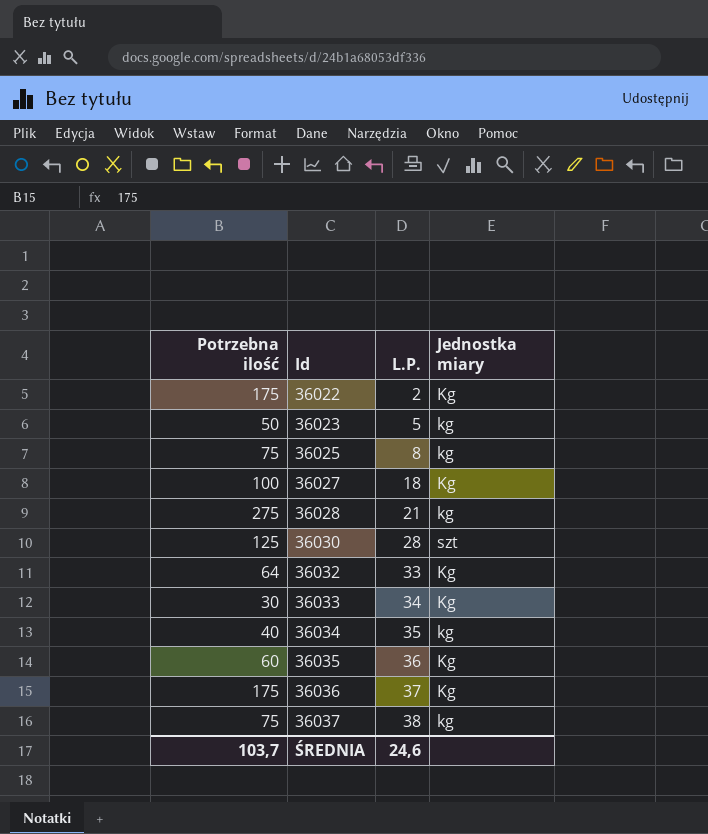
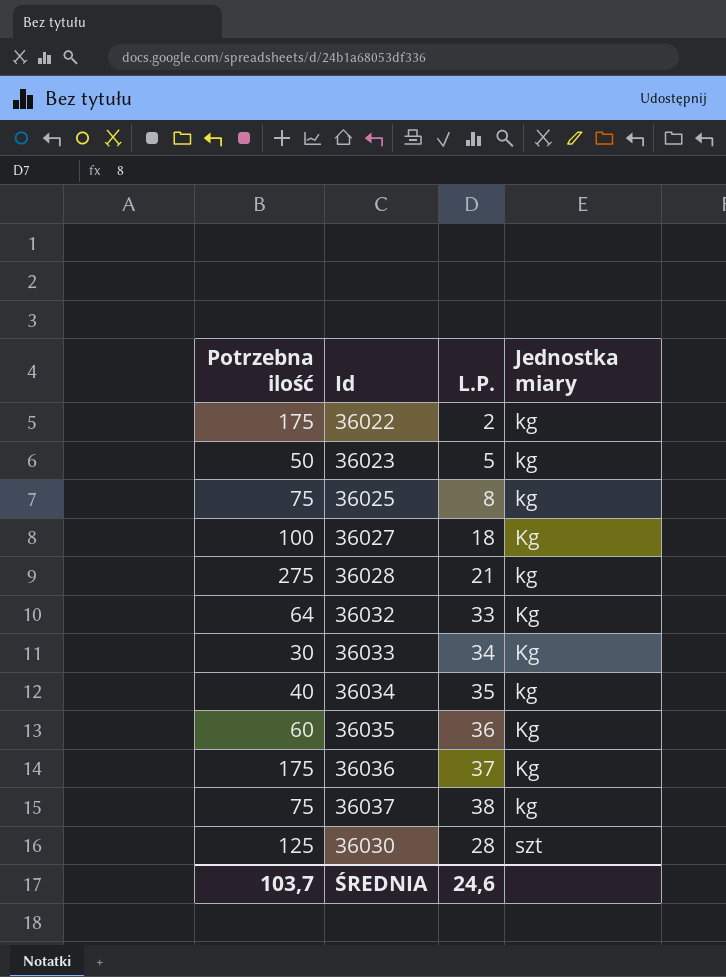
row order: Id ascending -> Jednostka miary ascending
36022 | Jednostka miary: Kg -> kg

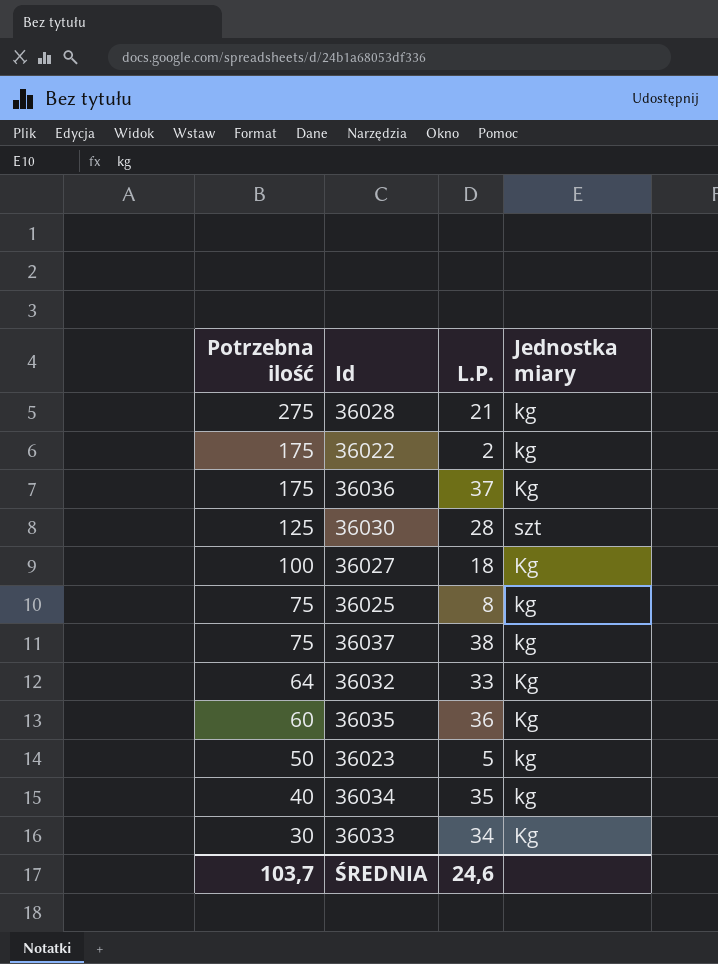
row order: Jednostka miary ascending -> Potrzebna ilość descending

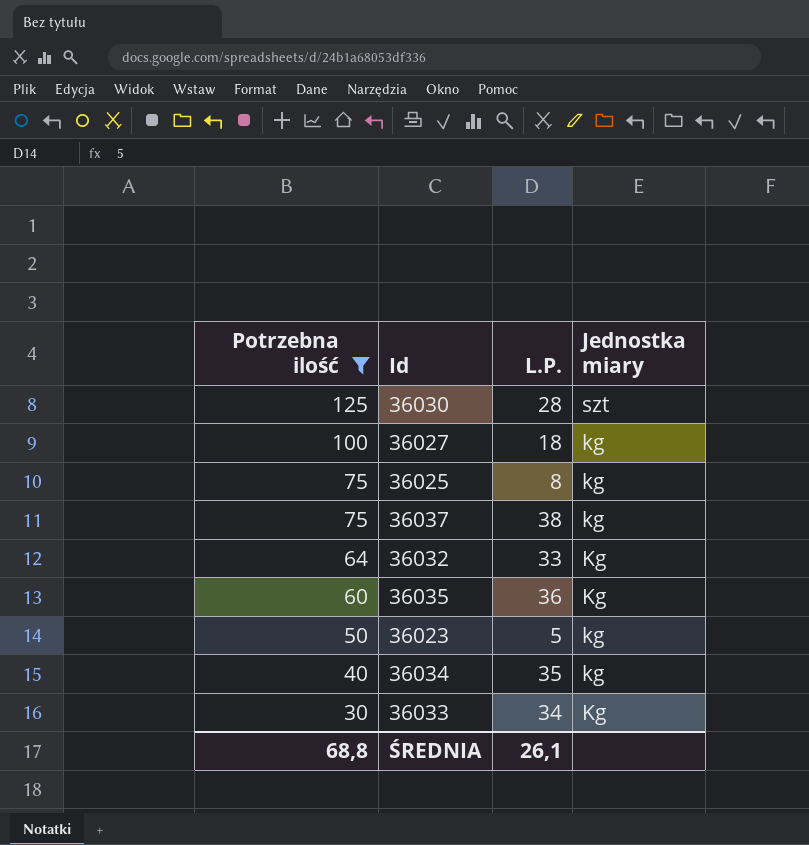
filter: none -> Potrzebna ilość <= 125
36027 | Jednostka miary: Kg -> kg
ŚREDNIA | Potrzebna ilość: 103,7 -> 68,8
ŚREDNIA | L.P.: 24,6 -> 26,1

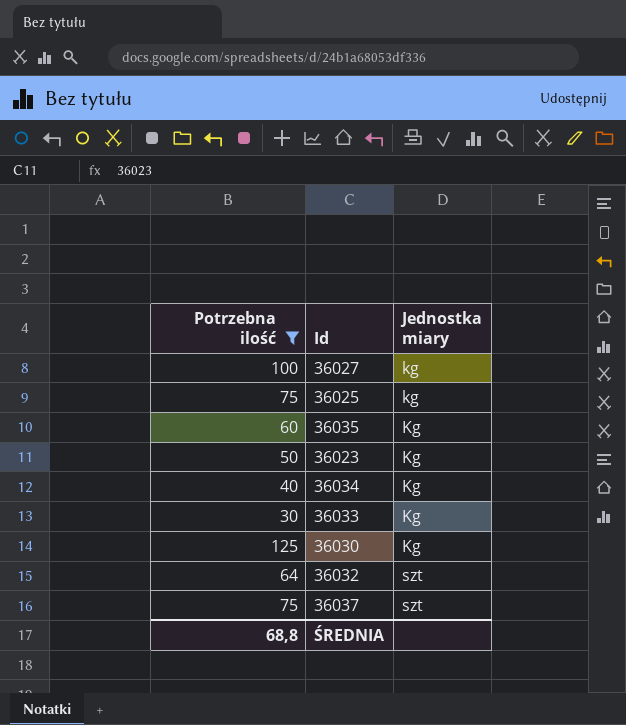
row order: Potrzebna ilość descending -> Jednostka miary ascending
column L.P. | position: 3 -> none
36023 | Jednostka miary: kg -> Kg
36034 | Jednostka miary: kg -> Kg
36030 | Jednostka miary: szt -> Kg
36032 | Jednostka miary: Kg -> szt
36037 | Jednostka miary: kg -> szt

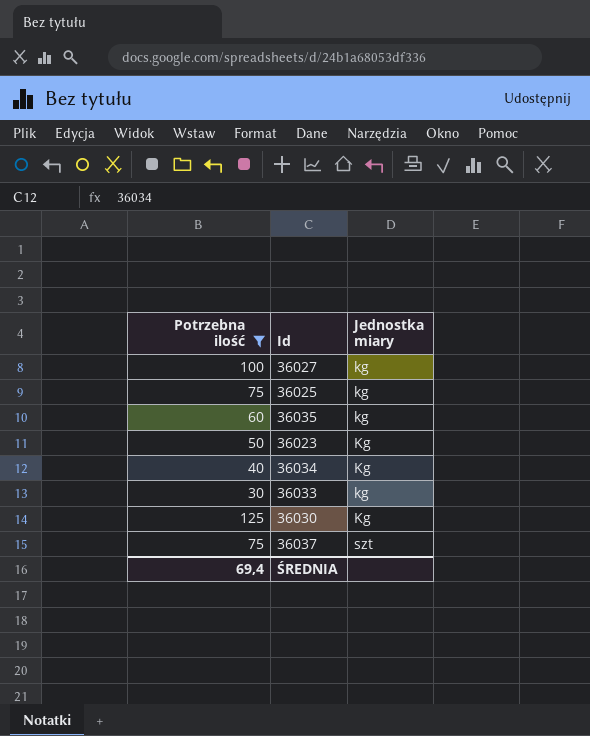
row 36032: 64 | szt -> none
36035 | Jednostka miary: Kg -> kg
36033 | Jednostka miary: Kg -> kg
ŚREDNIA | Potrzebna ilość: 68,8 -> 69,4

